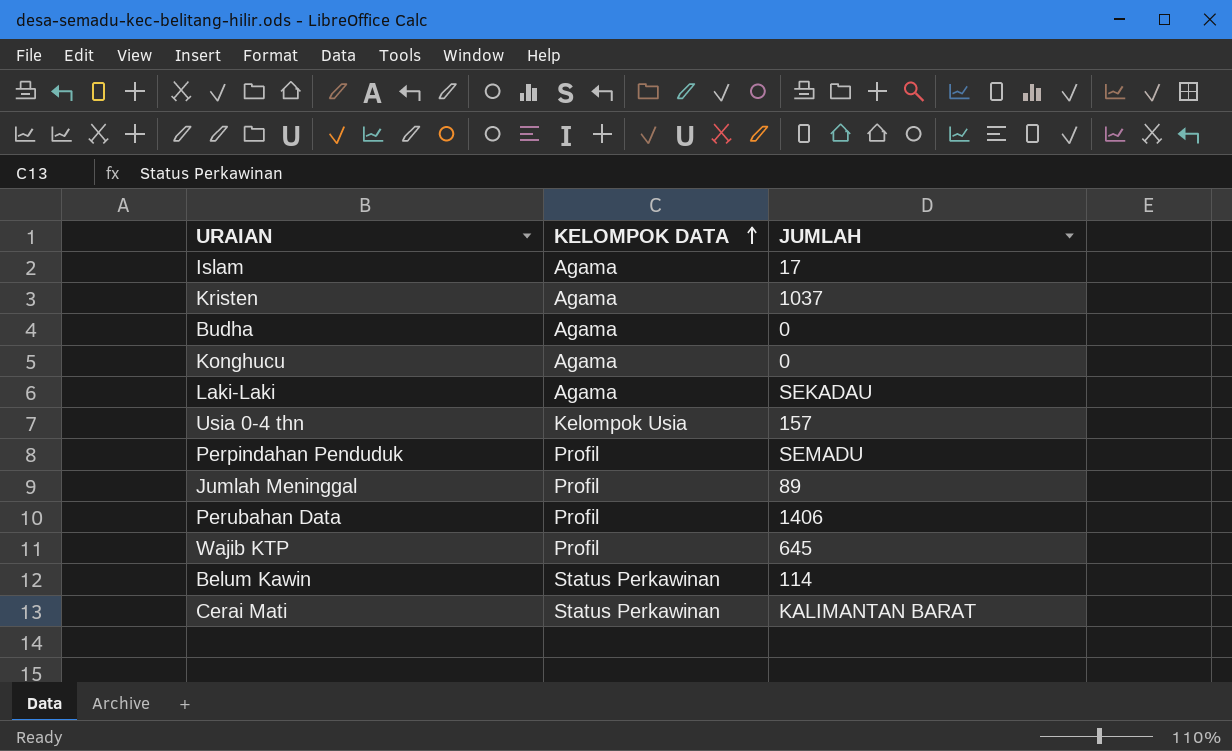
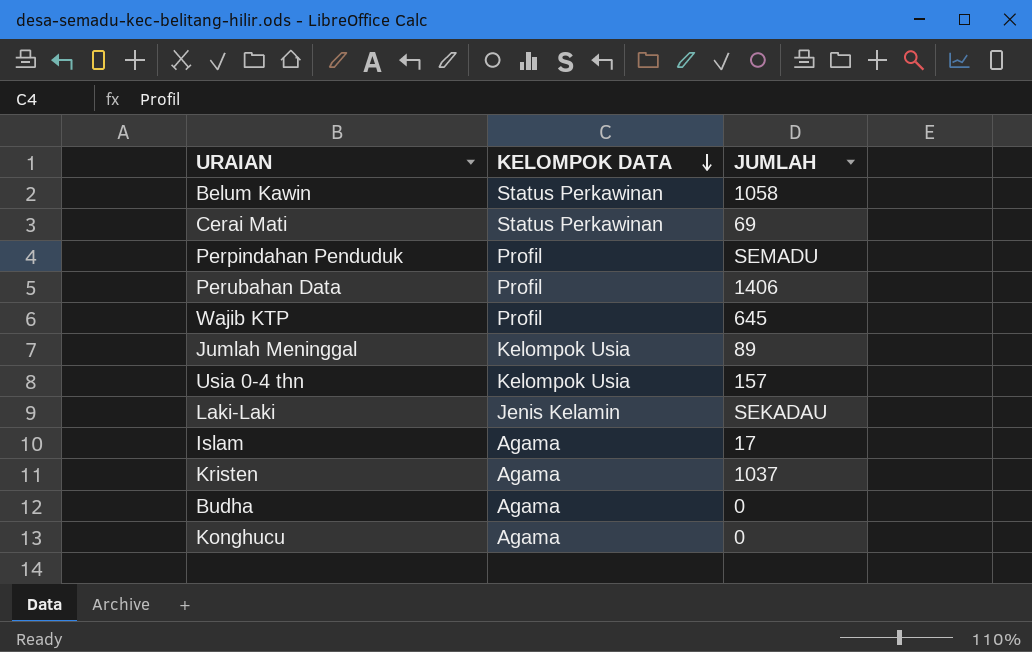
row order: KELOMPOK DATA ascending -> KELOMPOK DATA descending
Belum Kawin | JUMLAH: 114 -> 1058
Cerai Mati | JUMLAH: KALIMANTAN BARAT -> 69
Jumlah Meninggal | KELOMPOK DATA: Profil -> Kelompok Usia
Laki-Laki | KELOMPOK DATA: Agama -> Jenis Kelamin

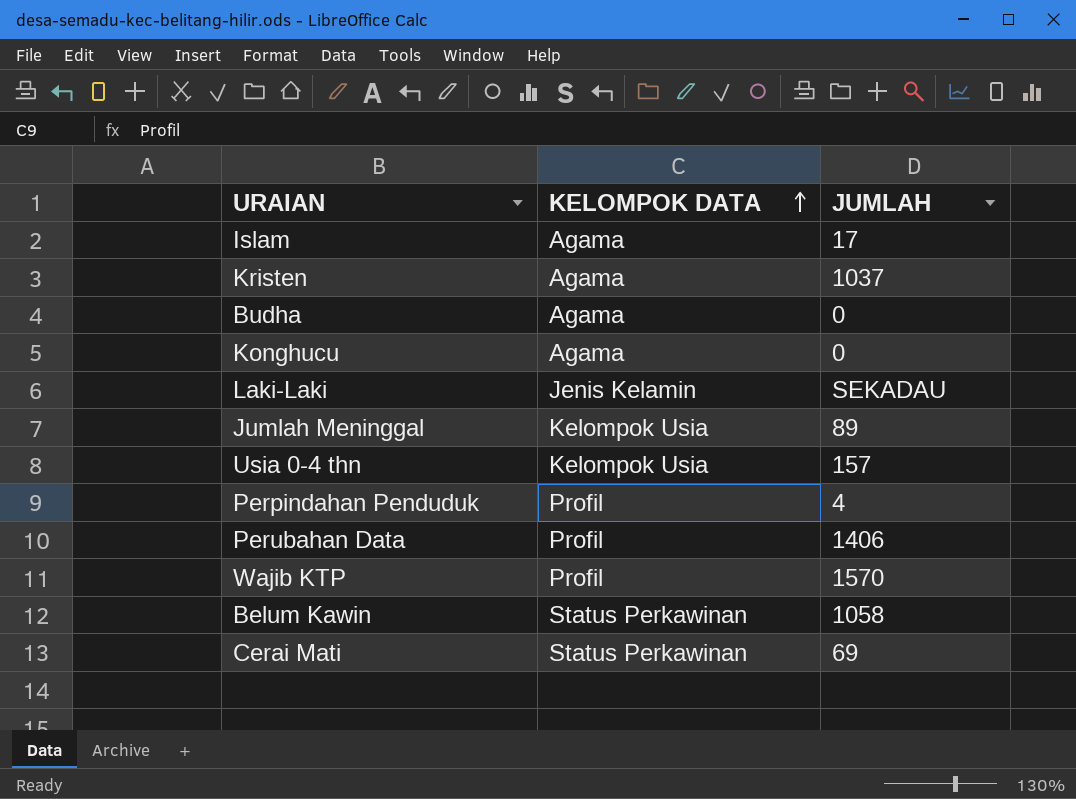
row order: KELOMPOK DATA descending -> KELOMPOK DATA ascending
Perpindahan Penduduk | JUMLAH: SEMADU -> 4
Wajib KTP | JUMLAH: 645 -> 1570

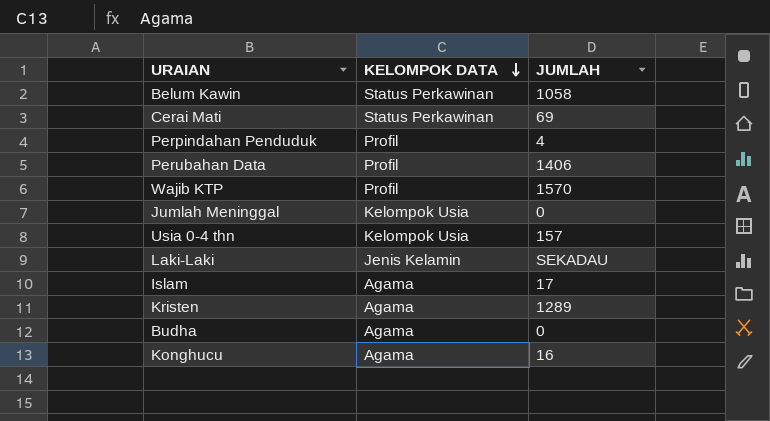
row order: KELOMPOK DATA ascending -> KELOMPOK DATA descending
Jumlah Meninggal | JUMLAH: 89 -> 0
Kristen | JUMLAH: 1037 -> 1289
Konghucu | JUMLAH: 0 -> 16

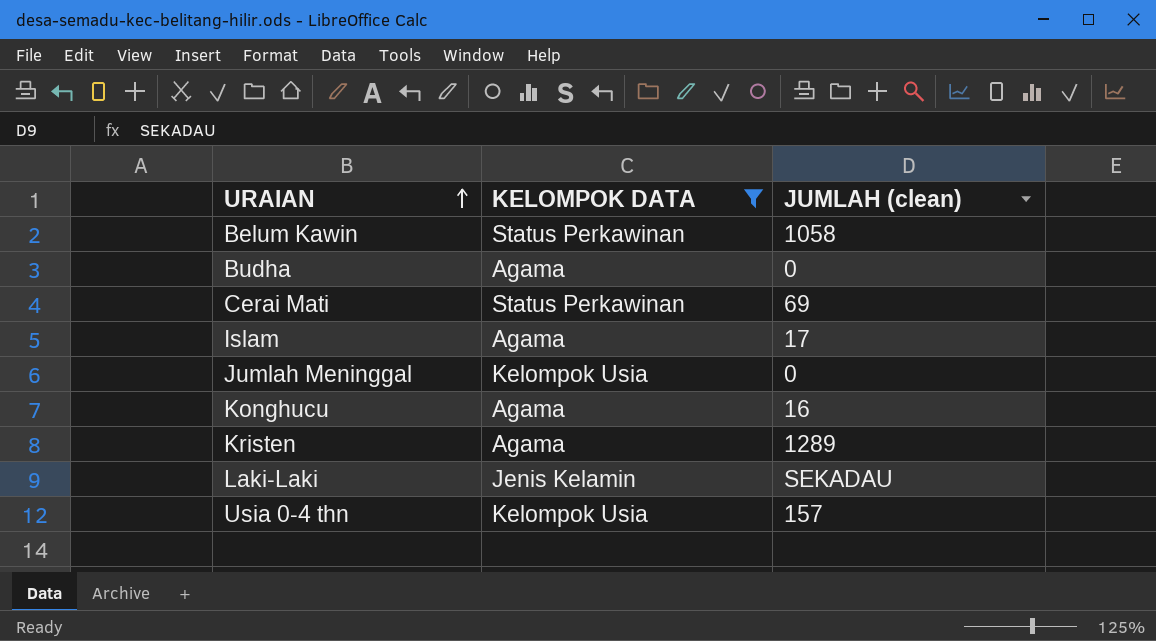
filter: none -> KELOMPOK DATA != Profil
row order: KELOMPOK DATA descending -> URAIAN ascending
column name: JUMLAH -> JUMLAH (clean)

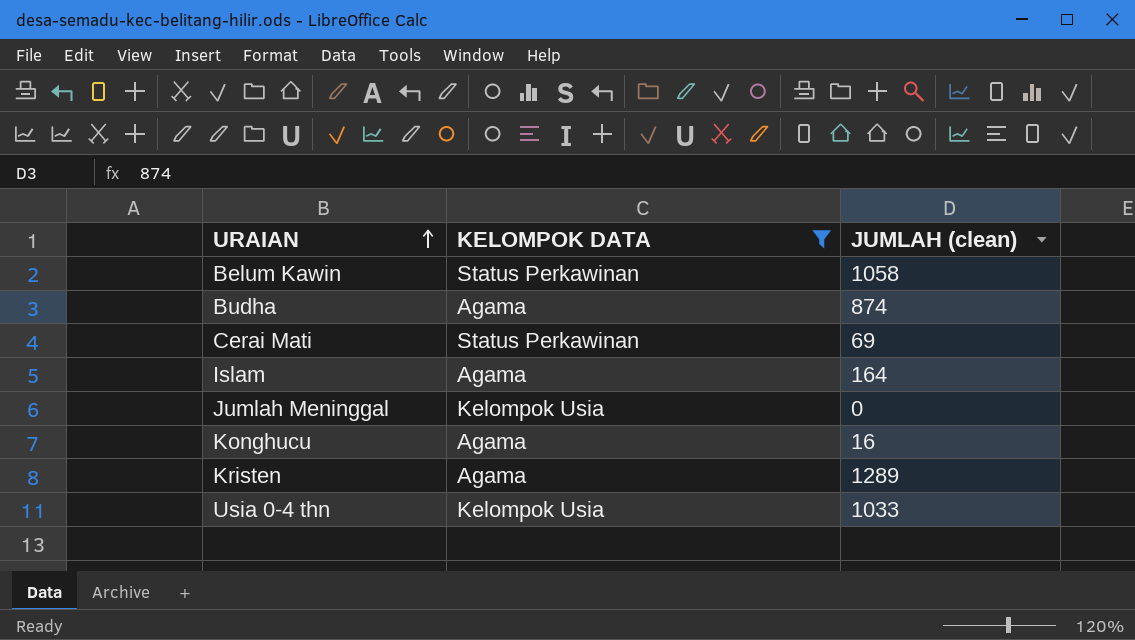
row Laki-Laki: Jenis Kelamin | SEKADAU -> none
Budha | JUMLAH (clean): 0 -> 874
Islam | JUMLAH (clean): 17 -> 164
Usia 0-4 thn | JUMLAH (clean): 157 -> 1033

